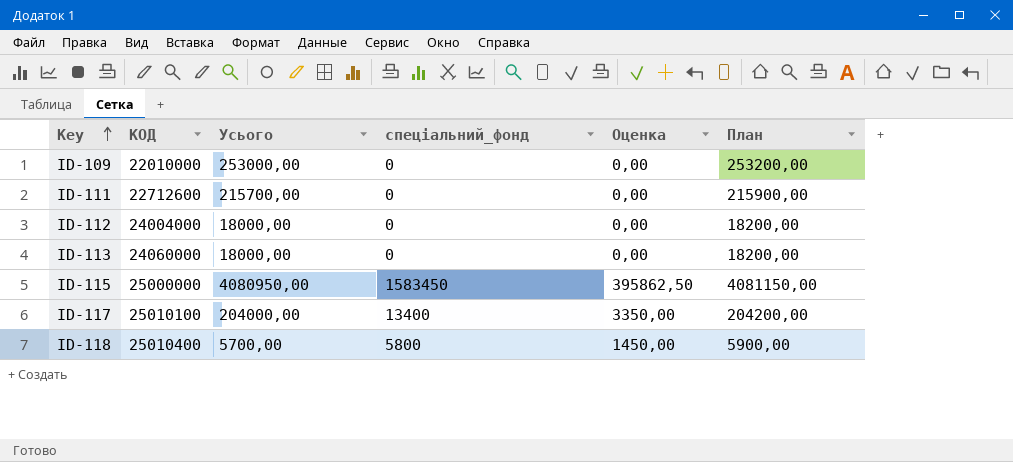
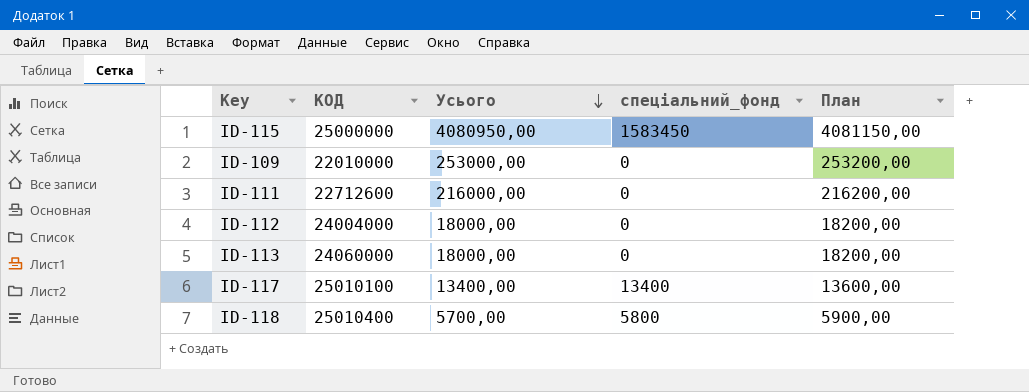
row order: Key ascending -> Усього descending
column Оценка | formula: [спеціальний_фонд] * 0,25 -> none
ID-111 | Усього: 215700,00 -> 216000,00
ID-111 | План: 215900,00 -> 216200,00
ID-117 | Усього: 204000,00 -> 13400,00
ID-117 | План: 204200,00 -> 13600,00

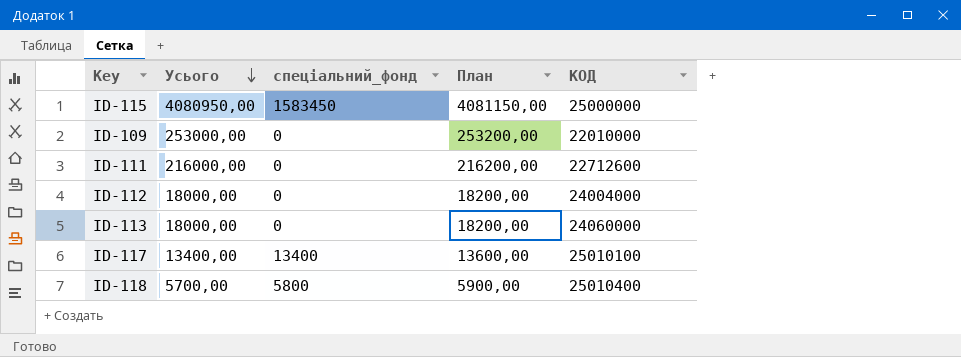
column КОД | position: 2 -> 5

